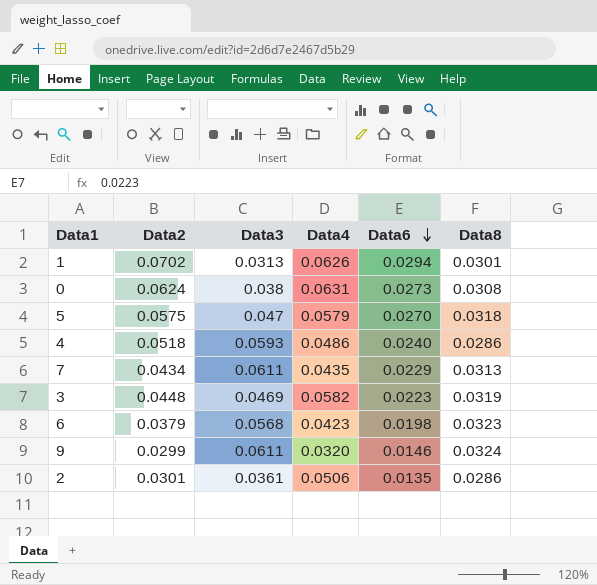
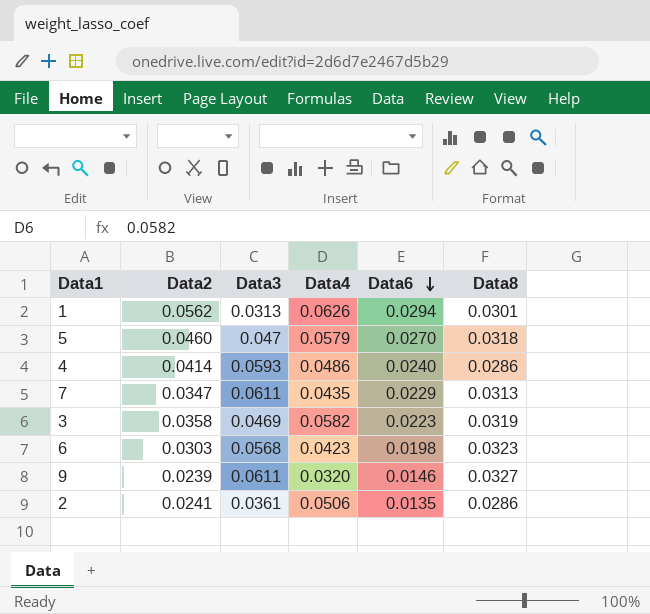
row 0: 0.0624 | 0.038 | 0.0631 | 0.0273 | 0.0308 -> none
1 | Data2: 0.0702 -> 0.0562
5 | Data2: 0.0575 -> 0.0460
4 | Data2: 0.0518 -> 0.0414
7 | Data2: 0.0434 -> 0.0347
3 | Data2: 0.0448 -> 0.0358
6 | Data2: 0.0379 -> 0.0303
9 | Data2: 0.0299 -> 0.0239
9 | Data8: 0.0324 -> 0.0327
2 | Data2: 0.0301 -> 0.0241

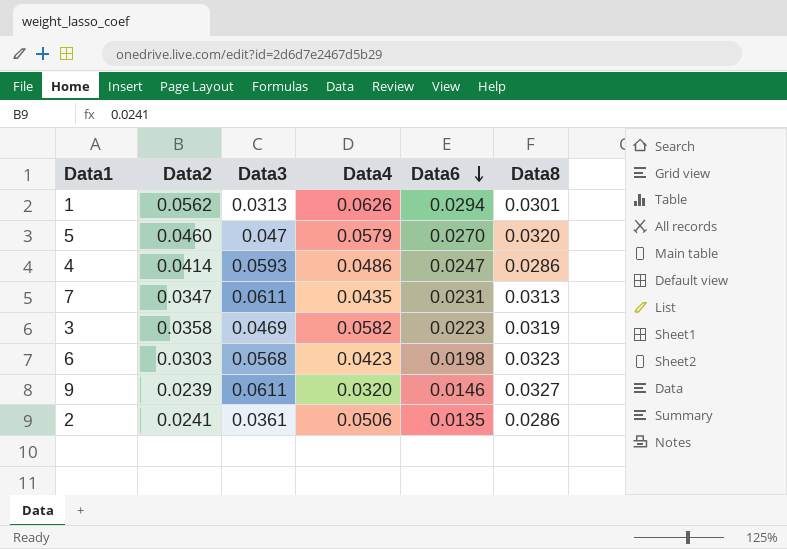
5 | Data8: 0.0318 -> 0.0320
4 | Data6: 0.0240 -> 0.0247
7 | Data6: 0.0229 -> 0.0231

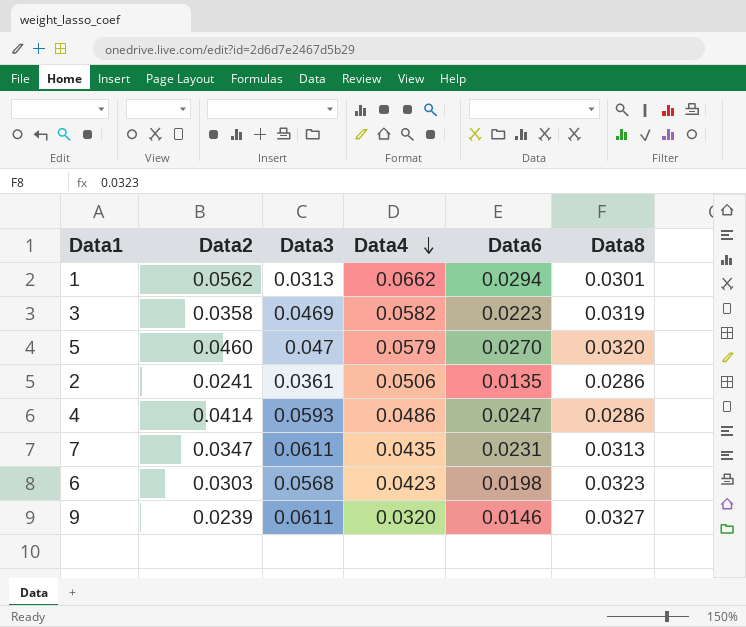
row order: Data6 descending -> Data4 descending
1 | Data4: 0.0626 -> 0.0662

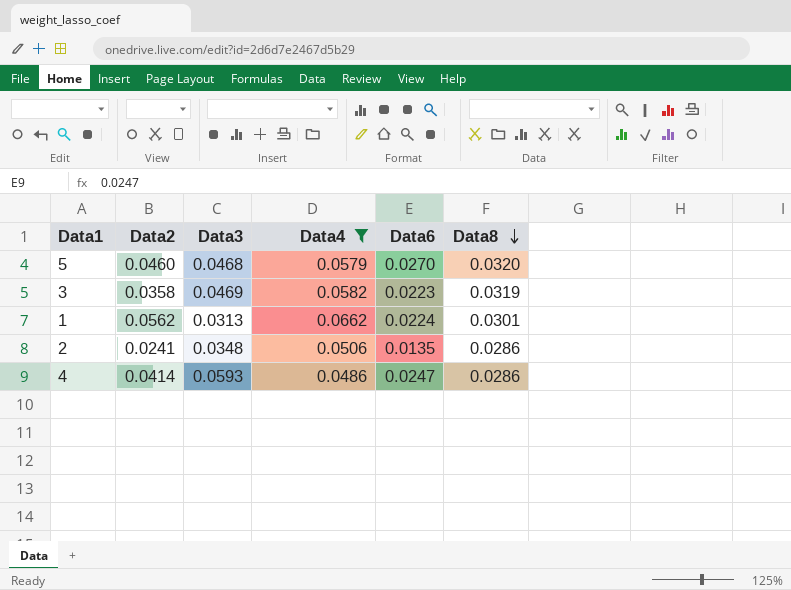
filter: none -> Data4 >= 0.0486
row order: Data4 descending -> Data8 descending
5 | Data3: 0.047 -> 0.0468
1 | Data6: 0.0294 -> 0.0224
2 | Data3: 0.0361 -> 0.0348

